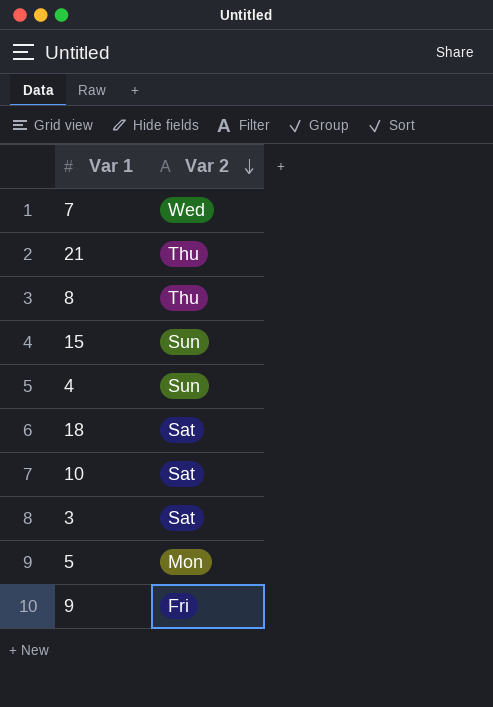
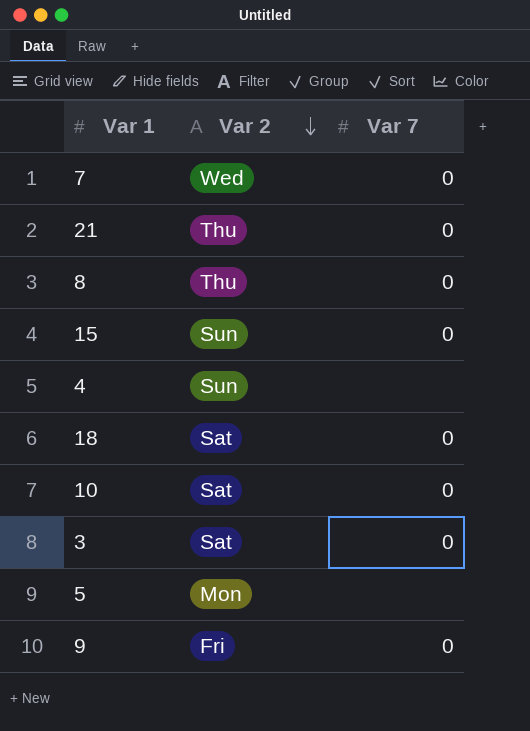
column Var 7 | position: none -> 3

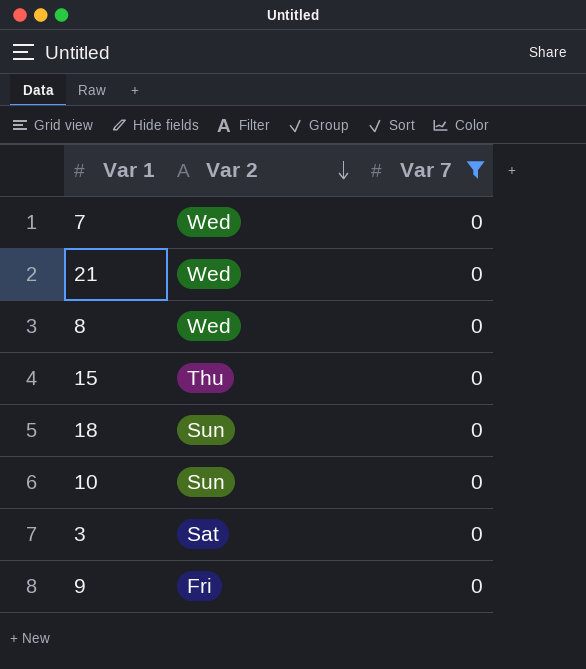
filter: none -> Var 7 = 0
21 | Var 2: Thu -> Wed
8 | Var 2: Thu -> Wed
15 | Var 2: Sun -> Thu
18 | Var 2: Sat -> Sun
10 | Var 2: Sat -> Sun

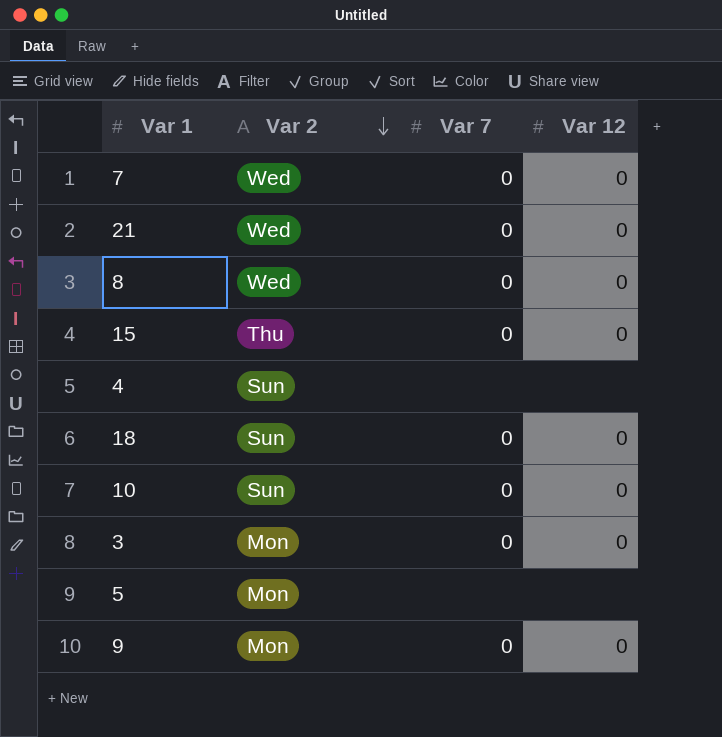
filter: Var 7 = 0 -> none
column Var 12 | position: none -> 4
3 | Var 2: Sat -> Mon
9 | Var 2: Fri -> Mon

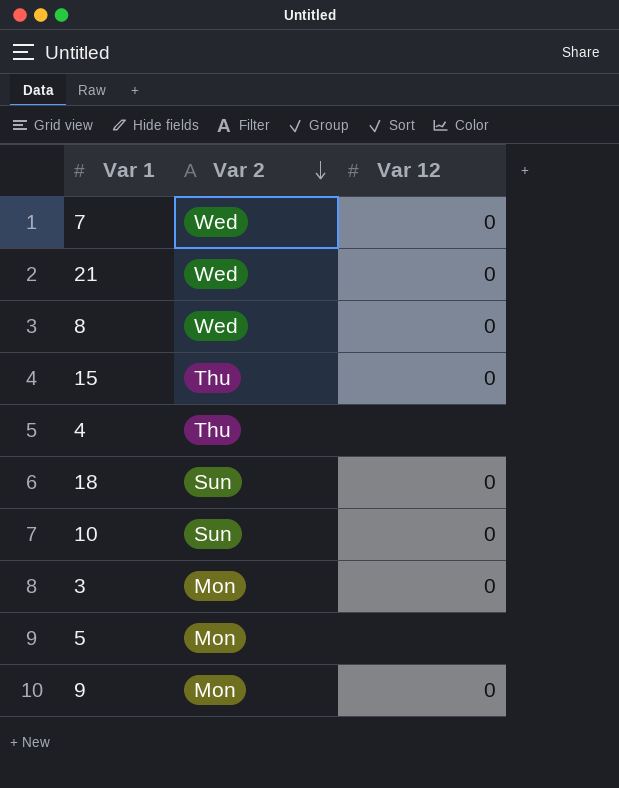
column Var 7 | position: 3 -> none
4 | Var 2: Sun -> Thu

